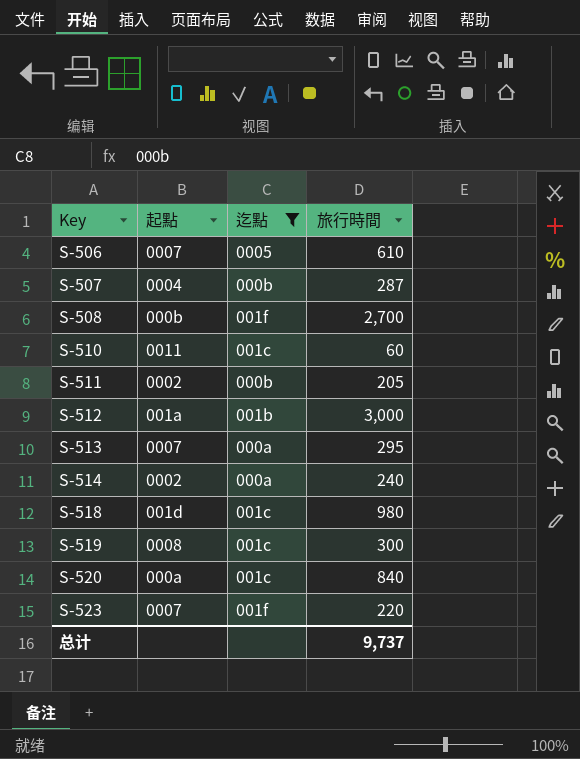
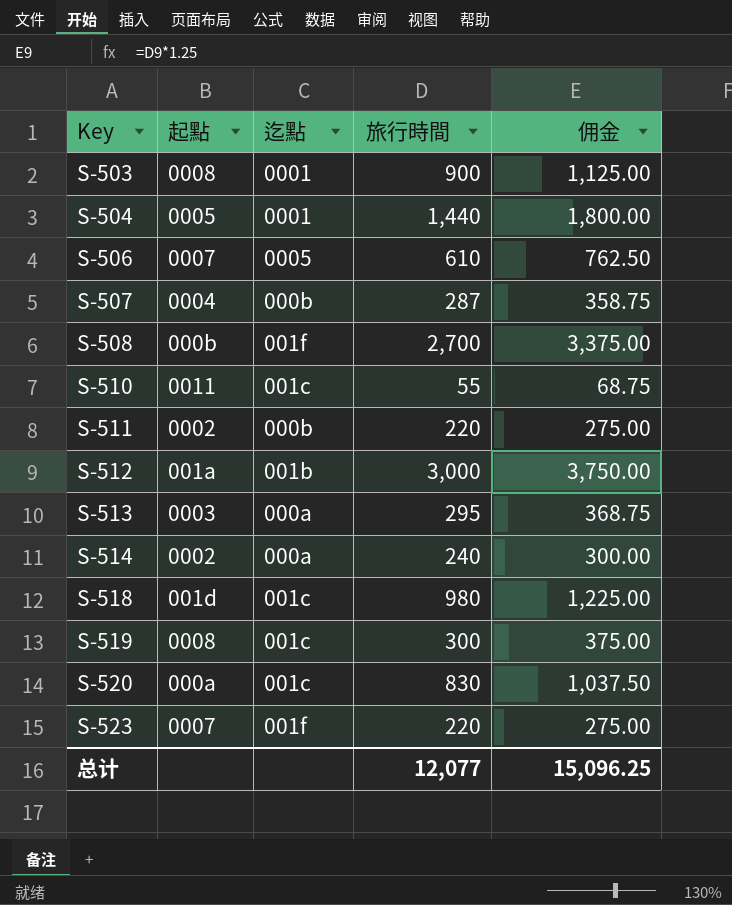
filter: 迄點 != 0001 -> none
column 佣金 | formula: none -> [旅行時間] * 1.25
S-510 | 旅行時間: 60 -> 55
S-511 | 旅行時間: 205 -> 220
S-513 | 起點: 0007 -> 0003
S-520 | 旅行時間: 840 -> 830
总计 | 旅行時間: 9,737 -> 12,077

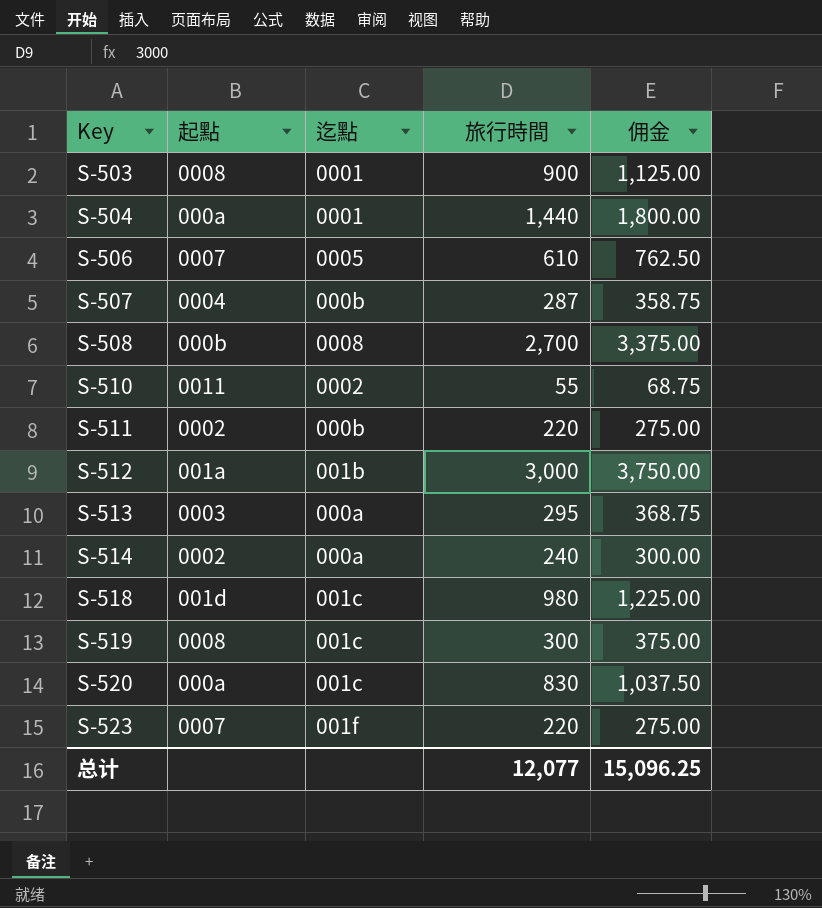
S-504 | 起點: 0005 -> 000a
S-508 | 迄點: 001f -> 0008
S-510 | 迄點: 001c -> 0002

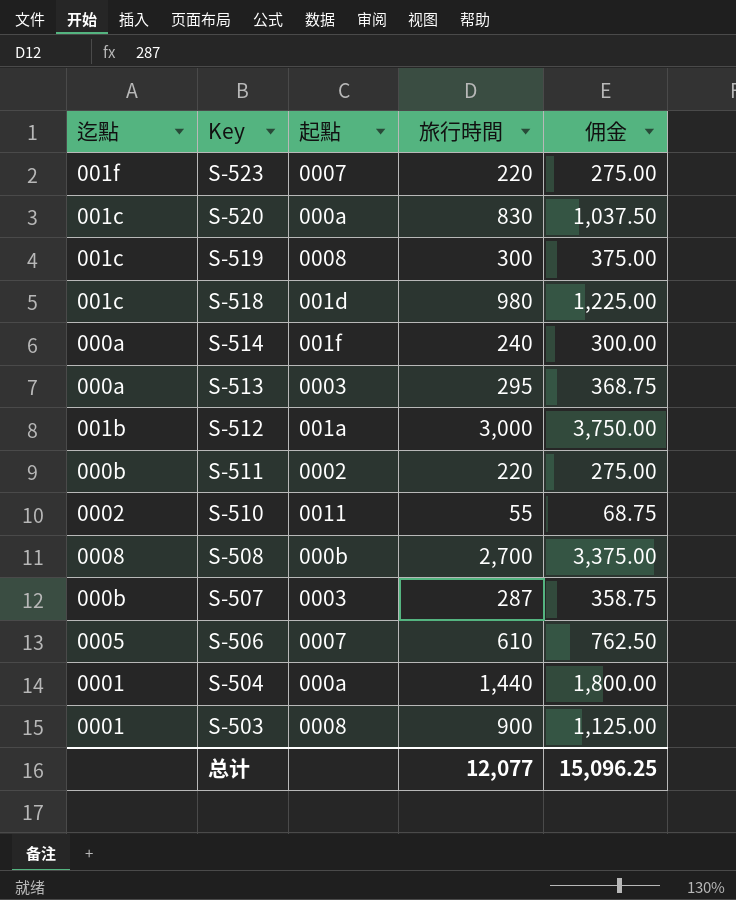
row order: Key ascending -> Key descending
column 迄點 | position: 3 -> 1
S-514 | 起點: 0002 -> 001f
S-507 | 起點: 0004 -> 0003

